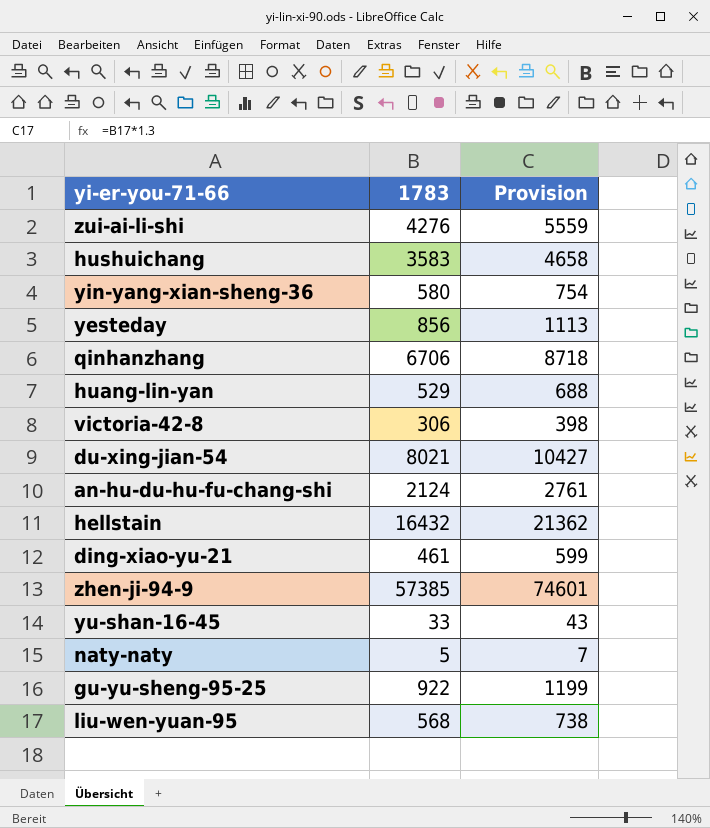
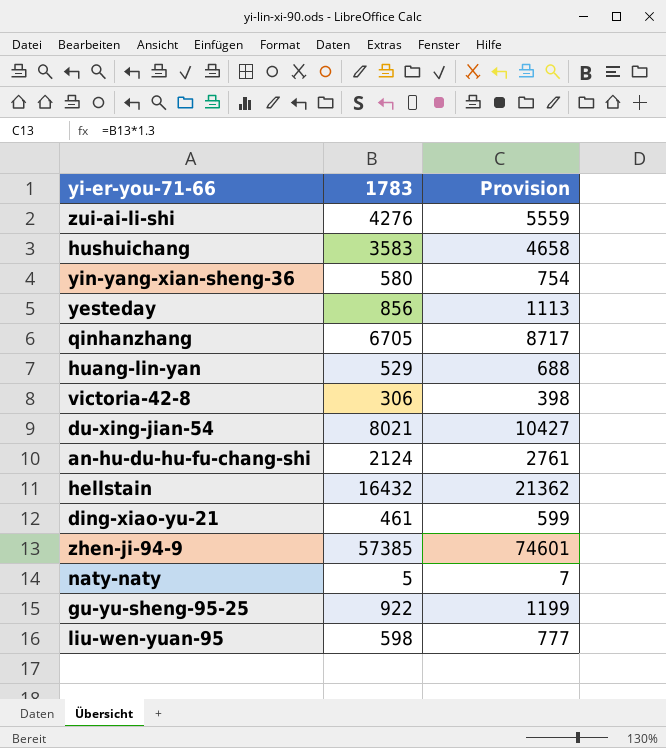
row yu-shan-16-45: 33 | 43 -> none
qinhanzhang | 1783: 6706 -> 6705
qinhanzhang | Provision: 8718 -> 8717
liu-wen-yuan-95 | 1783: 568 -> 598
liu-wen-yuan-95 | Provision: 738 -> 777

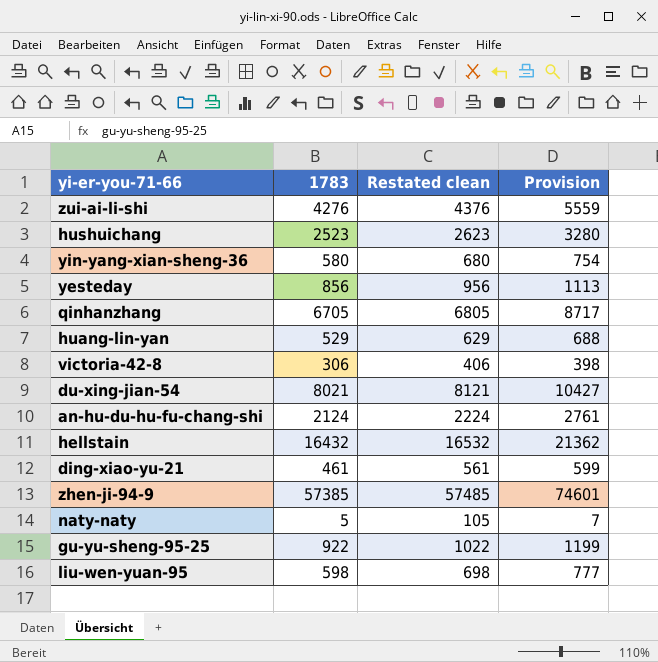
column Restated clean | formula: none -> [1783] + 100
hushuichang | 1783: 3583 -> 2523
hushuichang | Provision: 4658 -> 3280

